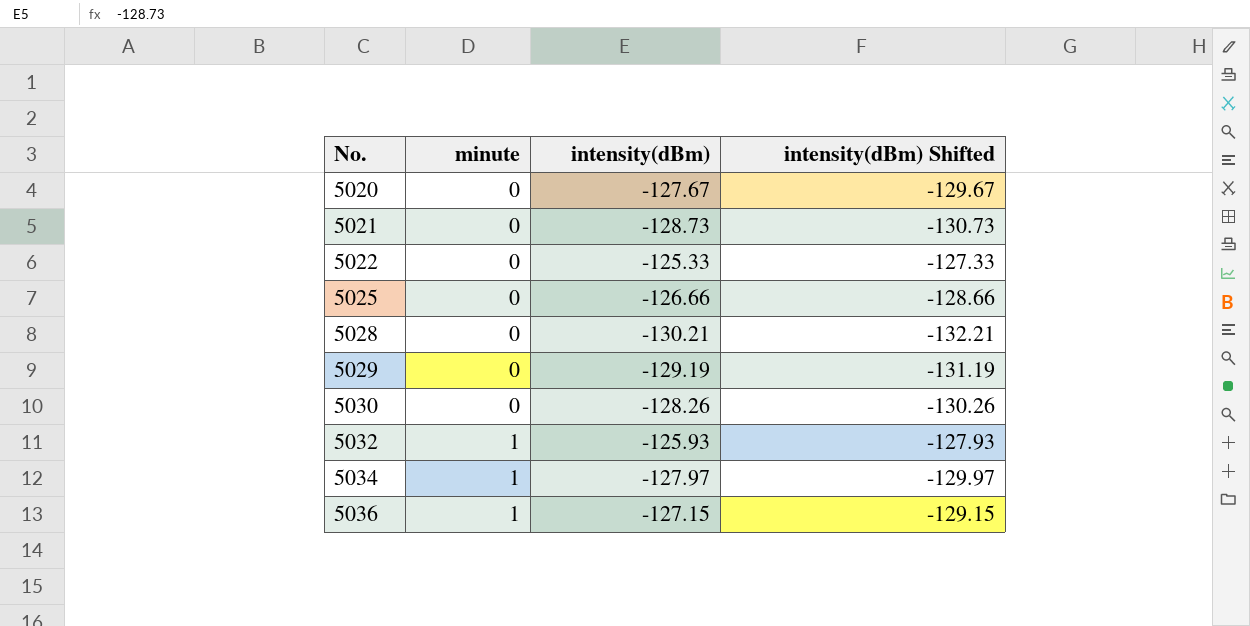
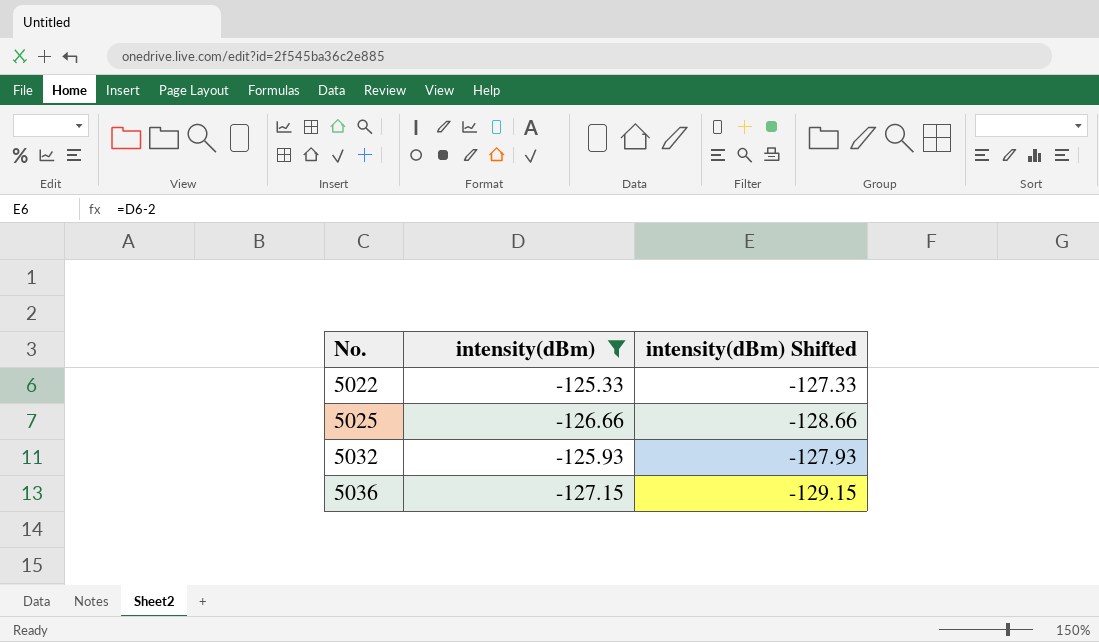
filter: none -> intensity(dBm) >= -127.15
column minute | position: 2 -> none

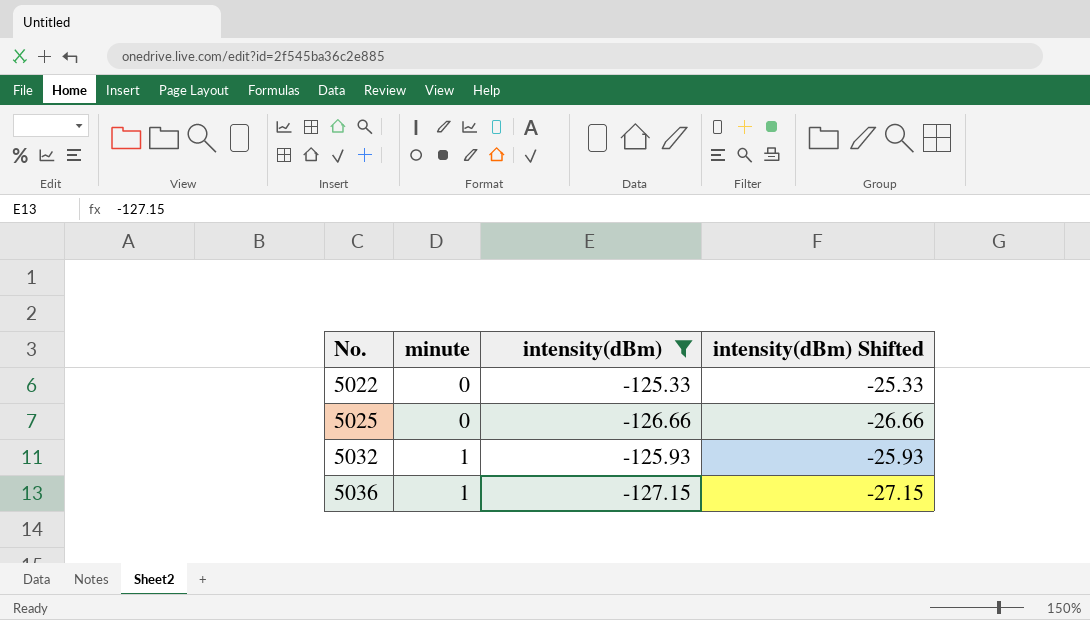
column minute | position: none -> 2
column intensity(dBm) Shifted | formula: [intensity(dBm)] - 2 -> [intensity(dBm)] + 100

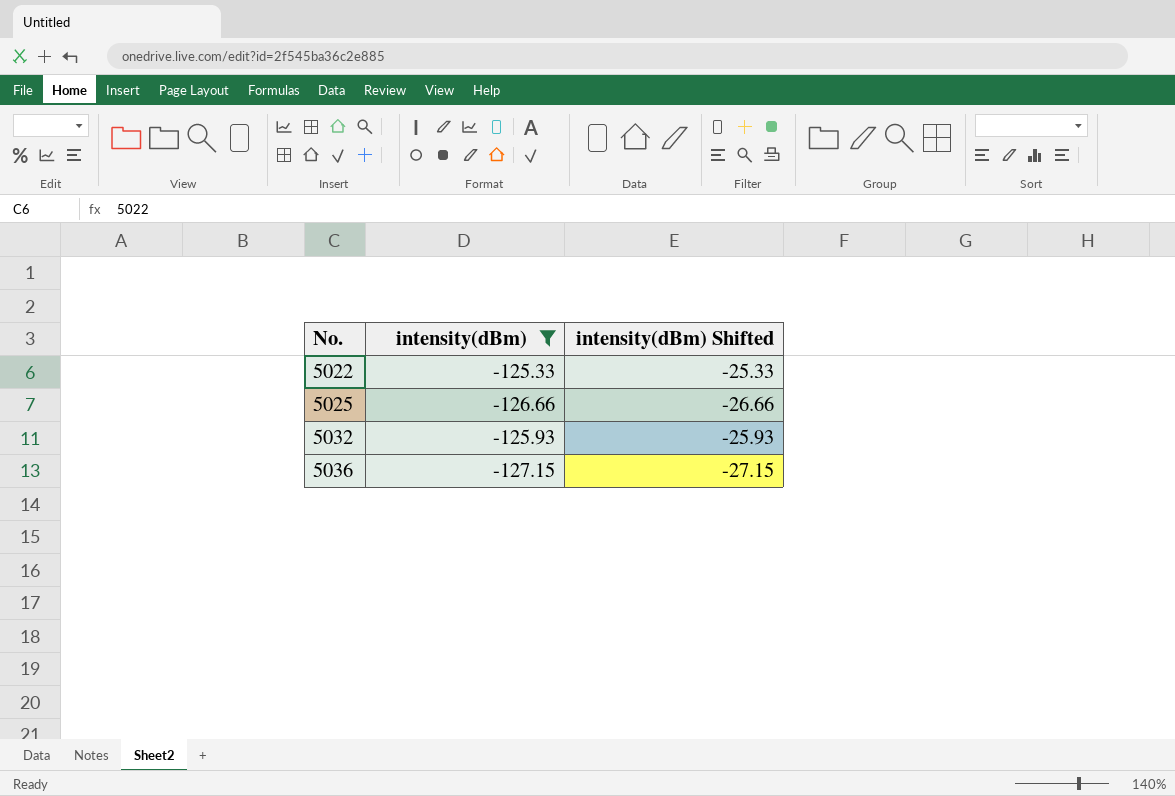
column minute | position: 2 -> none

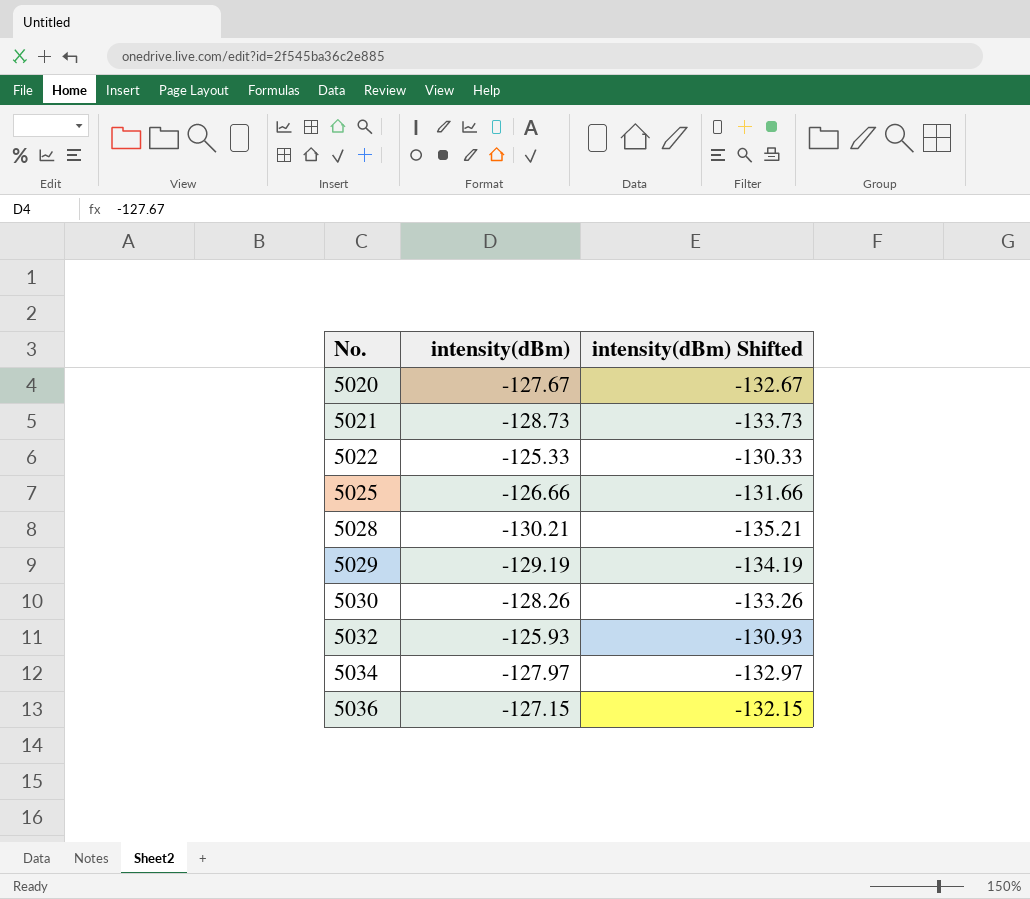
filter: intensity(dBm) >= -127.15 -> none
column intensity(dBm) Shifted | formula: [intensity(dBm)] + 100 -> [intensity(dBm)] - 5

